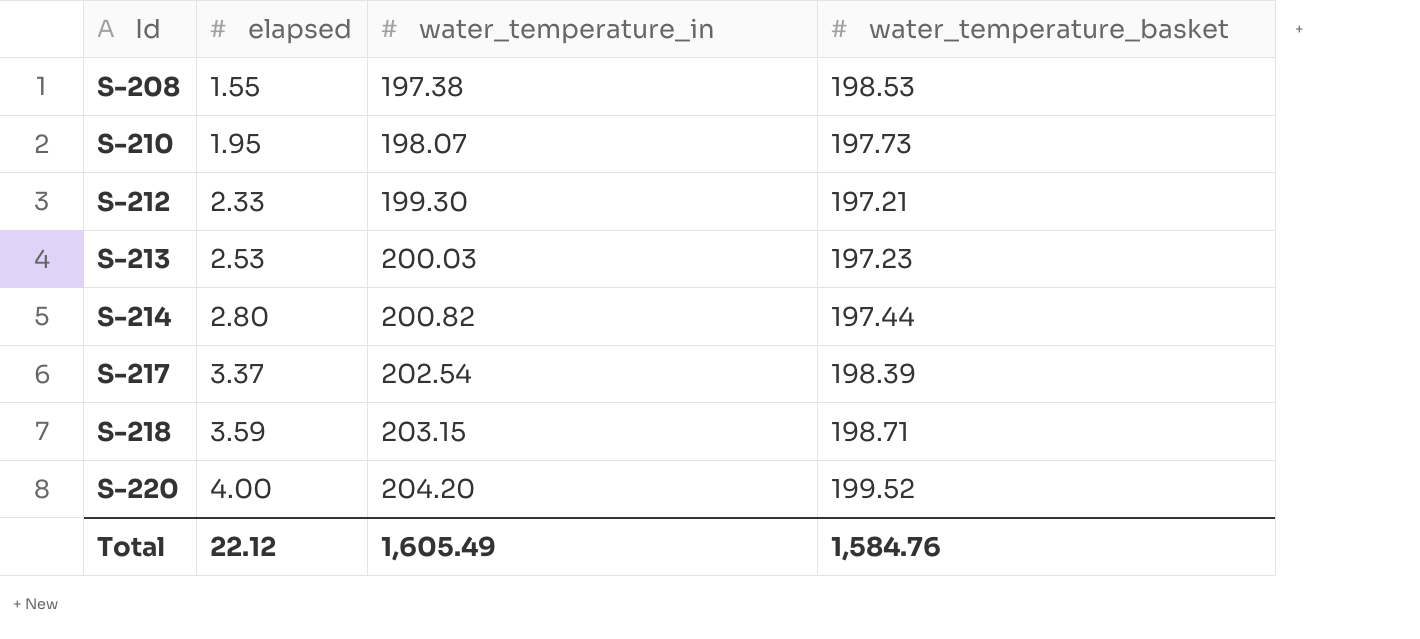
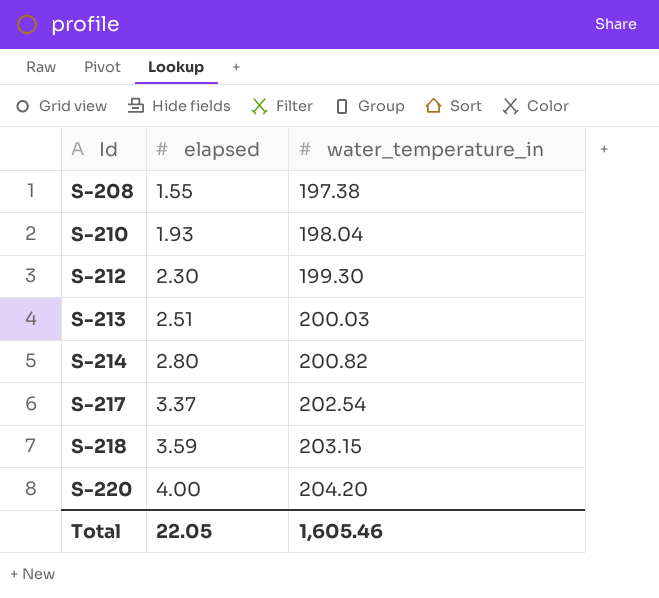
column water_temperature_basket | position: 4 -> none
S-210 | elapsed: 1.95 -> 1.93
S-210 | water_temperature_in: 198.07 -> 198.04
S-212 | elapsed: 2.33 -> 2.30
S-213 | elapsed: 2.53 -> 2.51
Total | elapsed: 22.12 -> 22.05
Total | water_temperature_in: 1,605.49 -> 1,605.46

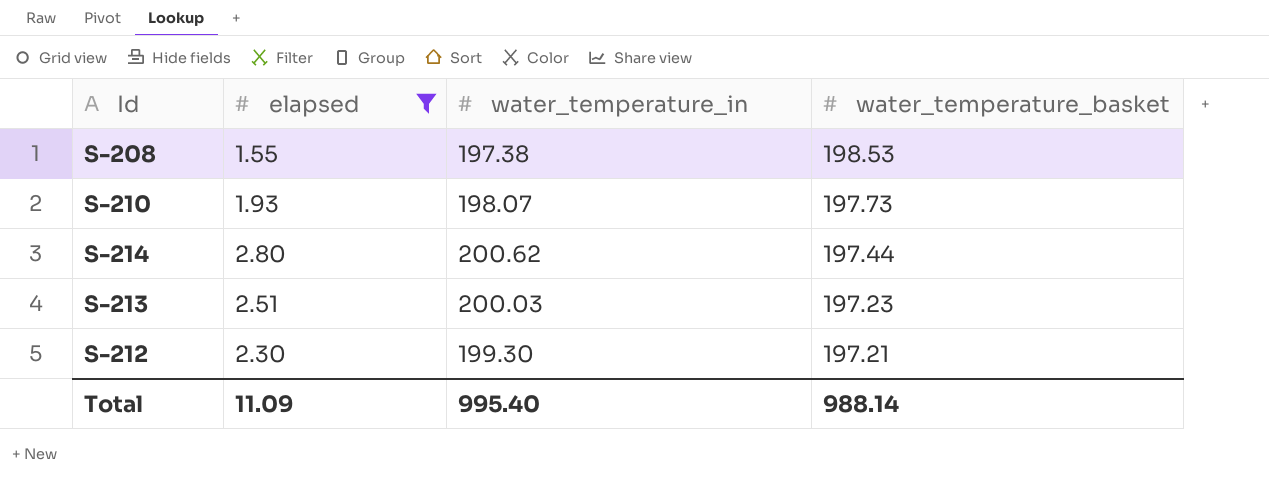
filter: none -> elapsed <= 2.80
row order: Id ascending -> water_temperature_basket descending
column water_temperature_basket | position: none -> 4
S-210 | water_temperature_in: 198.04 -> 198.07
S-214 | water_temperature_in: 200.82 -> 200.62
Total | elapsed: 22.05 -> 11.09
Total | water_temperature_in: 1,605.46 -> 995.40

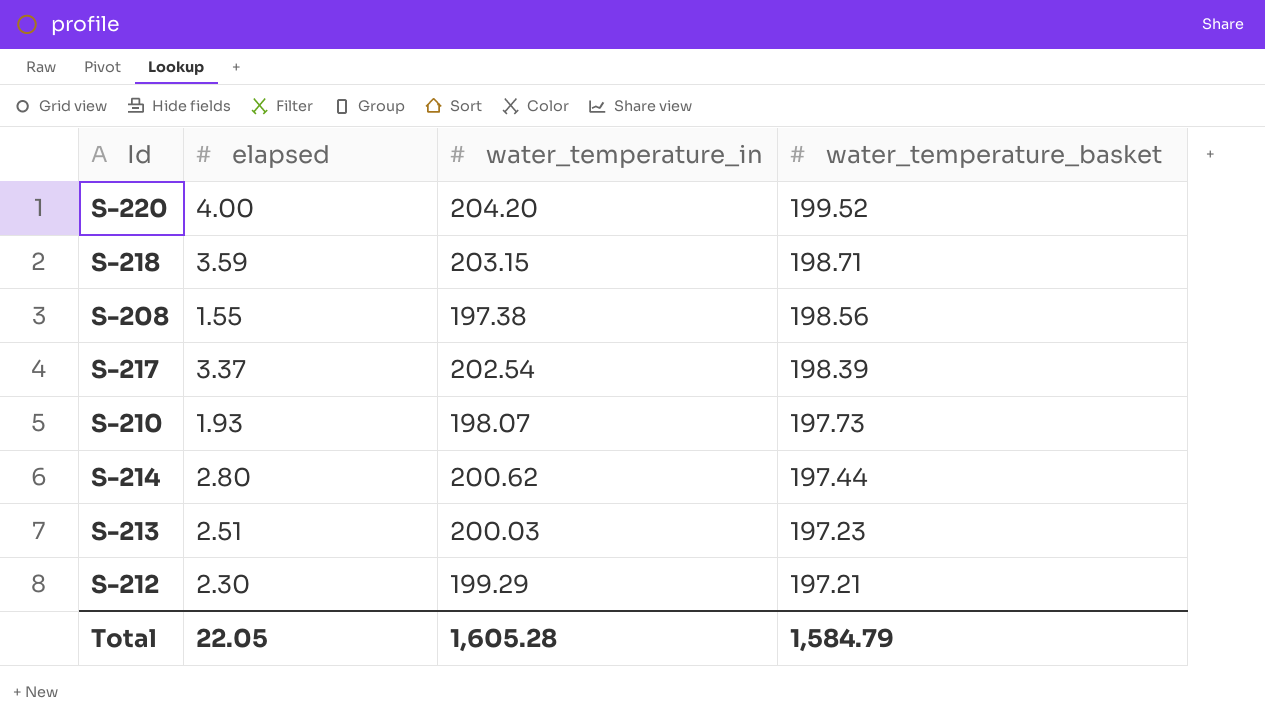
filter: elapsed <= 2.80 -> none
S-208 | water_temperature_basket: 198.53 -> 198.56
S-212 | water_temperature_in: 199.30 -> 199.29
Total | elapsed: 11.09 -> 22.05
Total | water_temperature_in: 995.40 -> 1,605.28
Total | water_temperature_basket: 988.14 -> 1,584.79

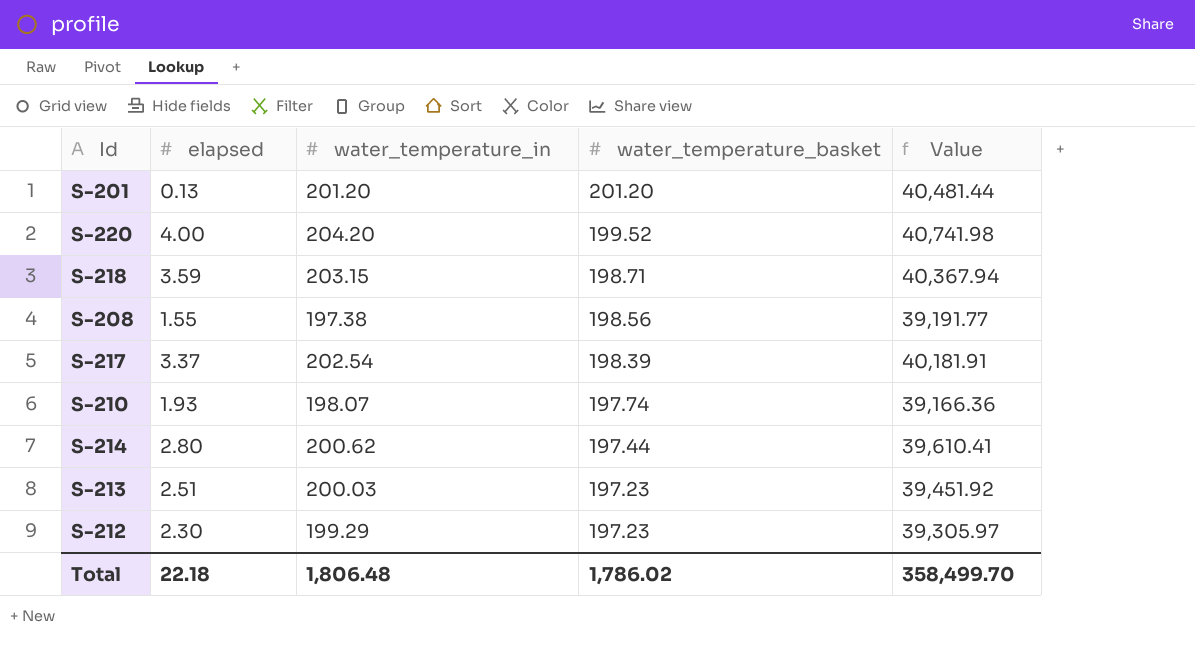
column Value | formula: none -> [water_temperature_in] * [water_temperature_basket]
row S-201: none -> 0.13 | 201.20 | 201.20 | 40,481.44
S-210 | water_temperature_basket: 197.73 -> 197.74
S-212 | water_temperature_basket: 197.21 -> 197.23
Total | elapsed: 22.05 -> 22.18
Total | water_temperature_in: 1,605.28 -> 1,806.48
Total | water_temperature_basket: 1,584.79 -> 1,786.02

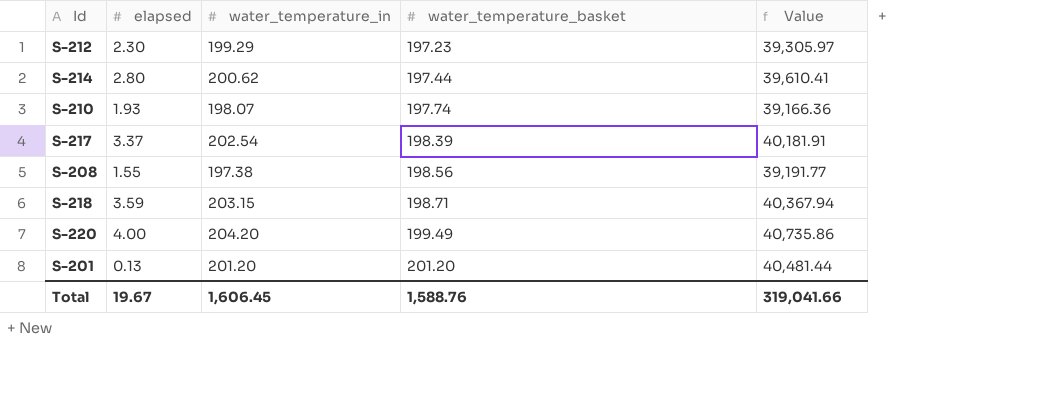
row order: water_temperature_basket descending -> water_temperature_basket ascending
row S-213: 2.51 | 200.03 | 197.23 | 39,451.92 -> none
S-220 | water_temperature_basket: 199.52 -> 199.49
S-220 | Value: 40,741.98 -> 40,735.86
Total | elapsed: 22.18 -> 19.67
Total | water_temperature_in: 1,806.48 -> 1,606.45
Total | water_temperature_basket: 1,786.02 -> 1,588.76
Total | Value: 358,499.70 -> 319,041.66

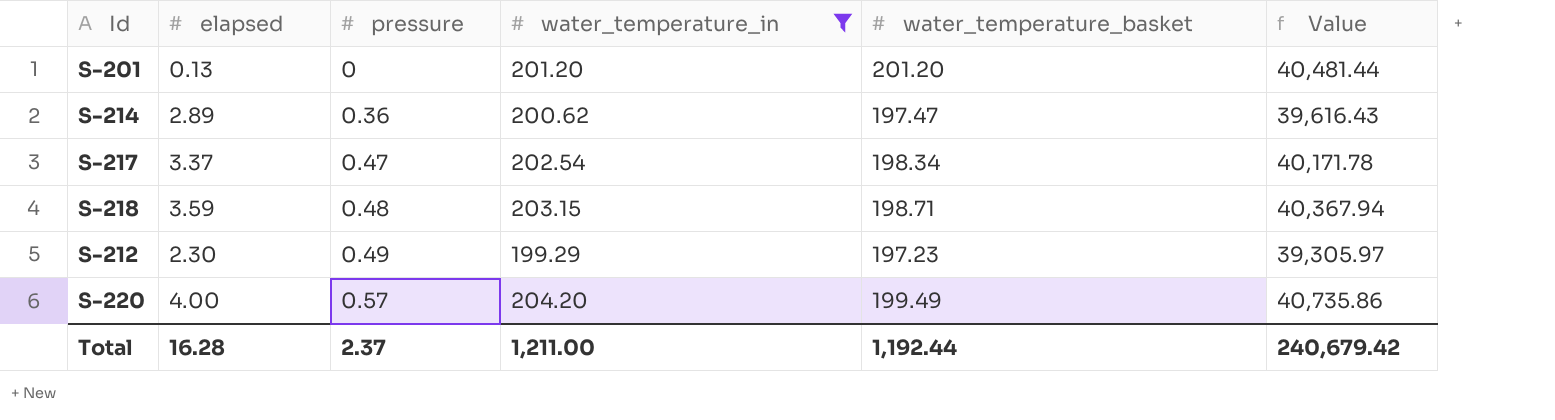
filter: none -> water_temperature_in >= 199.29
row order: water_temperature_basket ascending -> pressure ascending
column pressure | position: none -> 3
S-214 | elapsed: 2.80 -> 2.89
S-214 | water_temperature_basket: 197.44 -> 197.47
S-214 | Value: 39,610.41 -> 39,616.43
S-217 | water_temperature_basket: 198.39 -> 198.34
S-217 | Value: 40,181.91 -> 40,171.78
Total | elapsed: 19.67 -> 16.28
Total | water_temperature_in: 1,606.45 -> 1,211.00
Total | water_temperature_basket: 1,588.76 -> 1,192.44
Total | Value: 319,041.66 -> 240,679.42

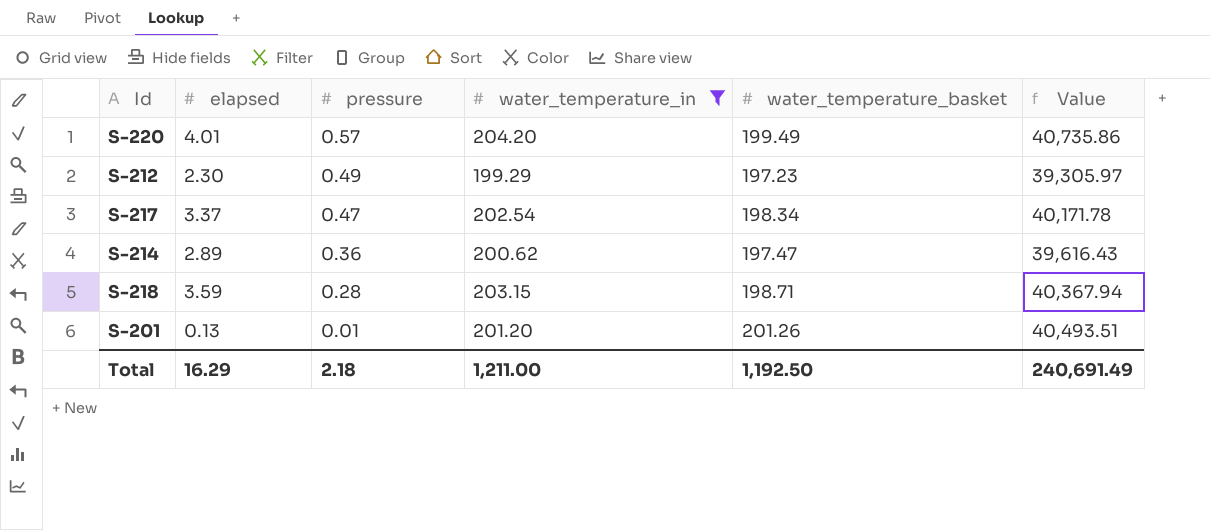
row order: pressure ascending -> pressure descending
S-220 | elapsed: 4.00 -> 4.01
S-218 | pressure: 0.48 -> 0.28
S-201 | pressure: 0 -> 0.01
S-201 | water_temperature_basket: 201.20 -> 201.26
S-201 | Value: 40,481.44 -> 40,493.51
Total | elapsed: 16.28 -> 16.29
Total | pressure: 2.37 -> 2.18
Total | water_temperature_basket: 1,192.44 -> 1,192.50
Total | Value: 240,679.42 -> 240,691.49

